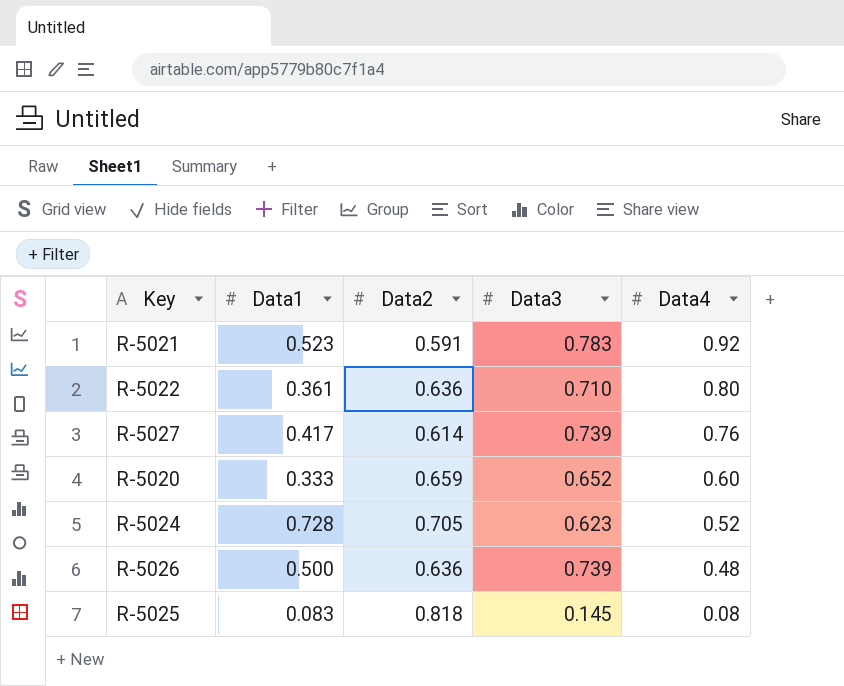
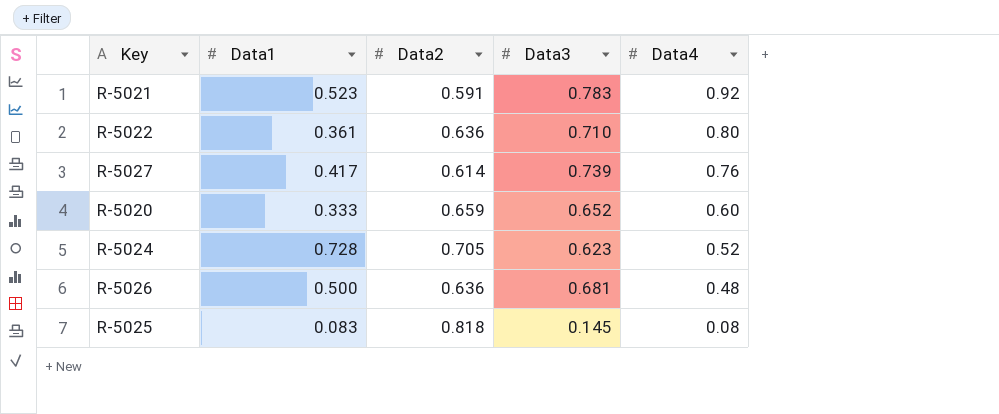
R-5026 | Data3: 0.739 -> 0.681

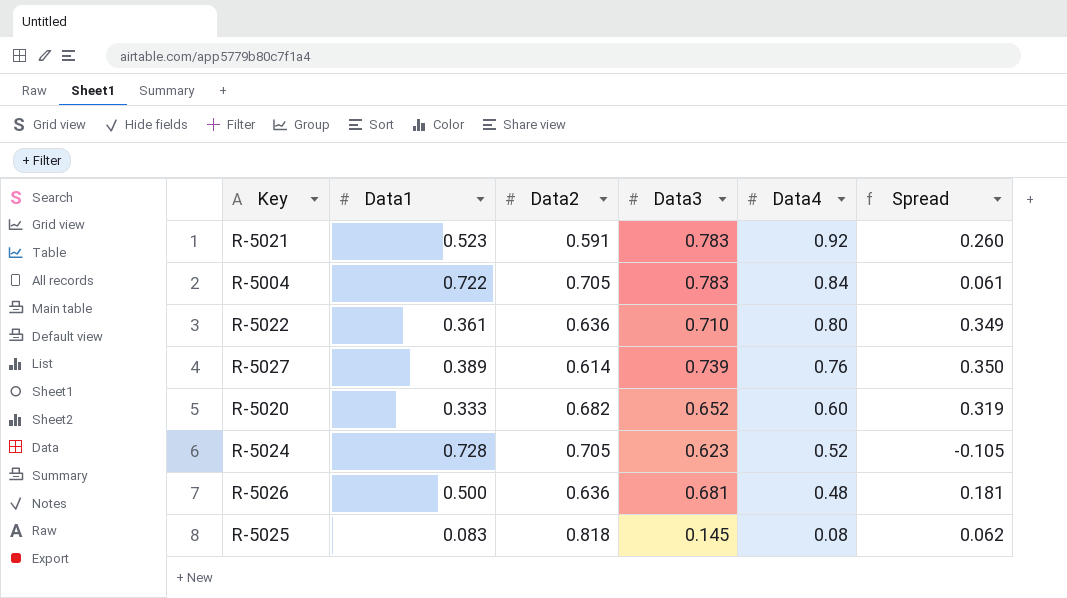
column Spread | formula: none -> [Data3] - [Data1]
row R-5004: none -> 0.722 | 0.705 | 0.783 | 0.84 | 0.061
R-5027 | Data1: 0.417 -> 0.389
R-5020 | Data2: 0.659 -> 0.682

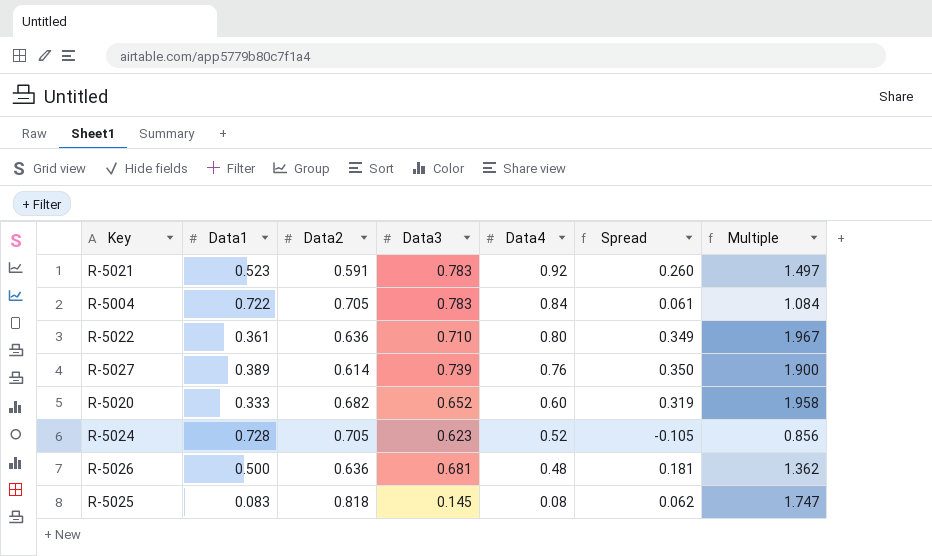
column Multiple | formula: none -> [Data3] / [Data1]

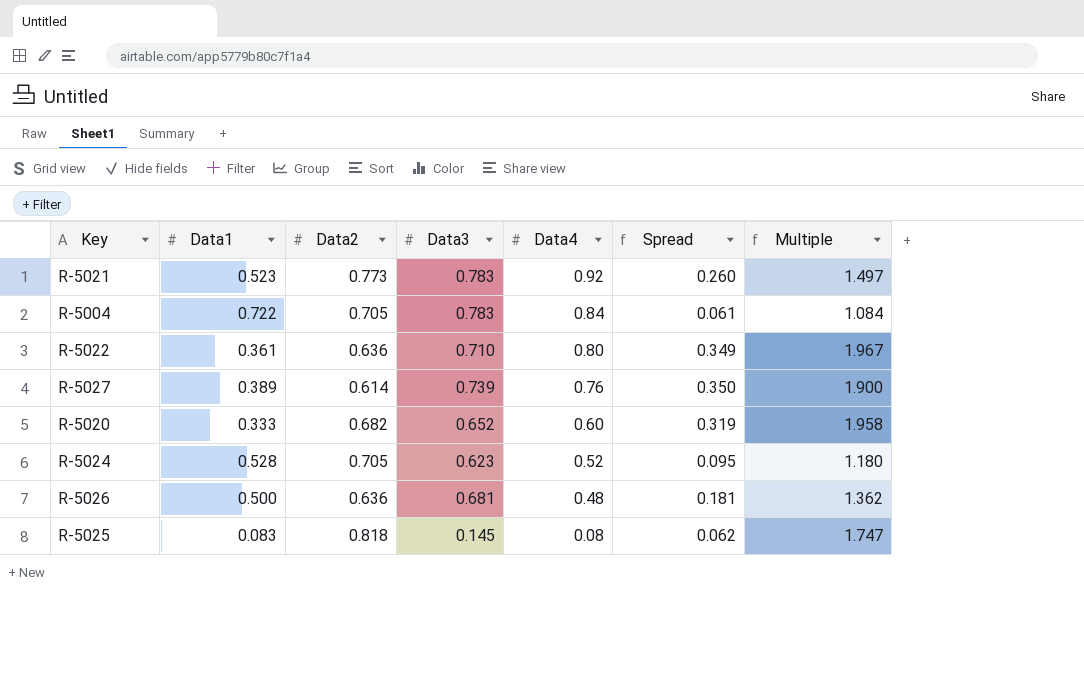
R-5021 | Data2: 0.591 -> 0.773
R-5024 | Data1: 0.728 -> 0.528
R-5024 | Spread: -0.105 -> 0.095
R-5024 | Multiple: 0.856 -> 1.180

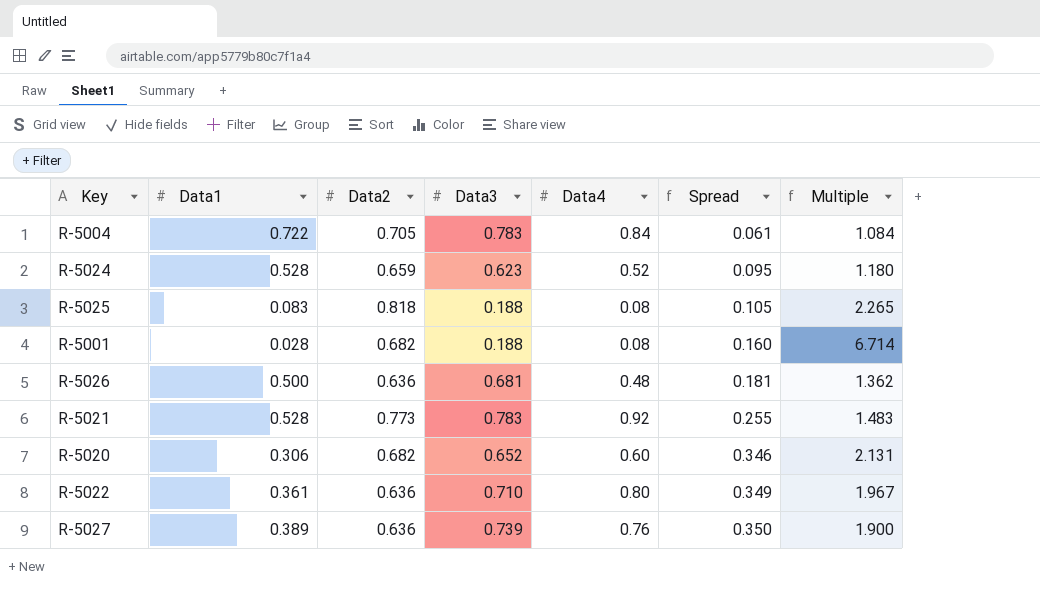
row order: Data4 descending -> Spread ascending
R-5024 | Data2: 0.705 -> 0.659
R-5025 | Data3: 0.145 -> 0.188
R-5025 | Spread: 0.062 -> 0.105
R-5025 | Multiple: 1.747 -> 2.265
row R-5001: none -> 0.028 | 0.682 | 0.188 | 0.08 | 0.160 | 6.714
R-5021 | Data1: 0.523 -> 0.528
R-5021 | Spread: 0.260 -> 0.255
R-5021 | Multiple: 1.497 -> 1.483
R-5020 | Data1: 0.333 -> 0.306
R-5020 | Spread: 0.319 -> 0.346
R-5020 | Multiple: 1.958 -> 2.131
R-5027 | Data2: 0.614 -> 0.636

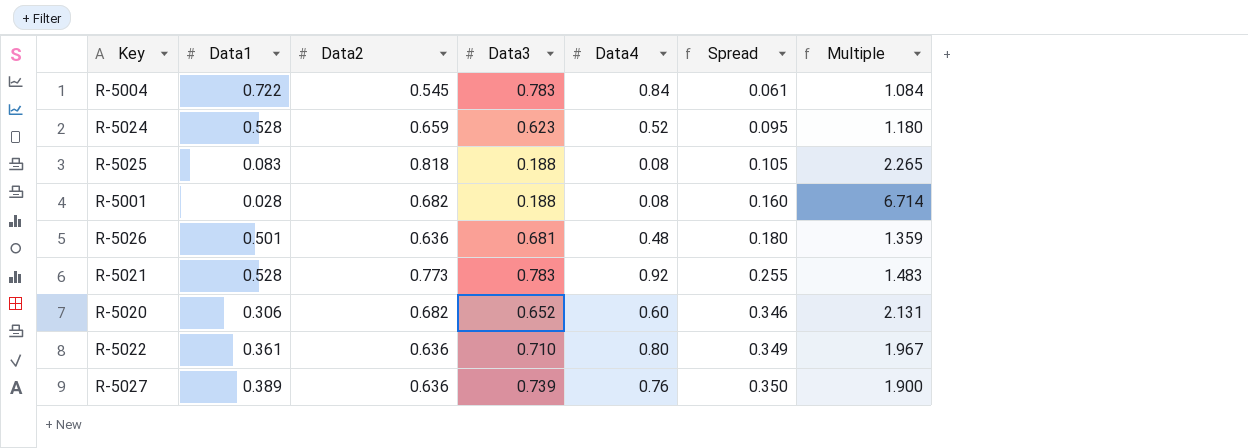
R-5004 | Data2: 0.705 -> 0.545
R-5026 | Data1: 0.500 -> 0.501
R-5026 | Spread: 0.181 -> 0.180
R-5026 | Multiple: 1.362 -> 1.359

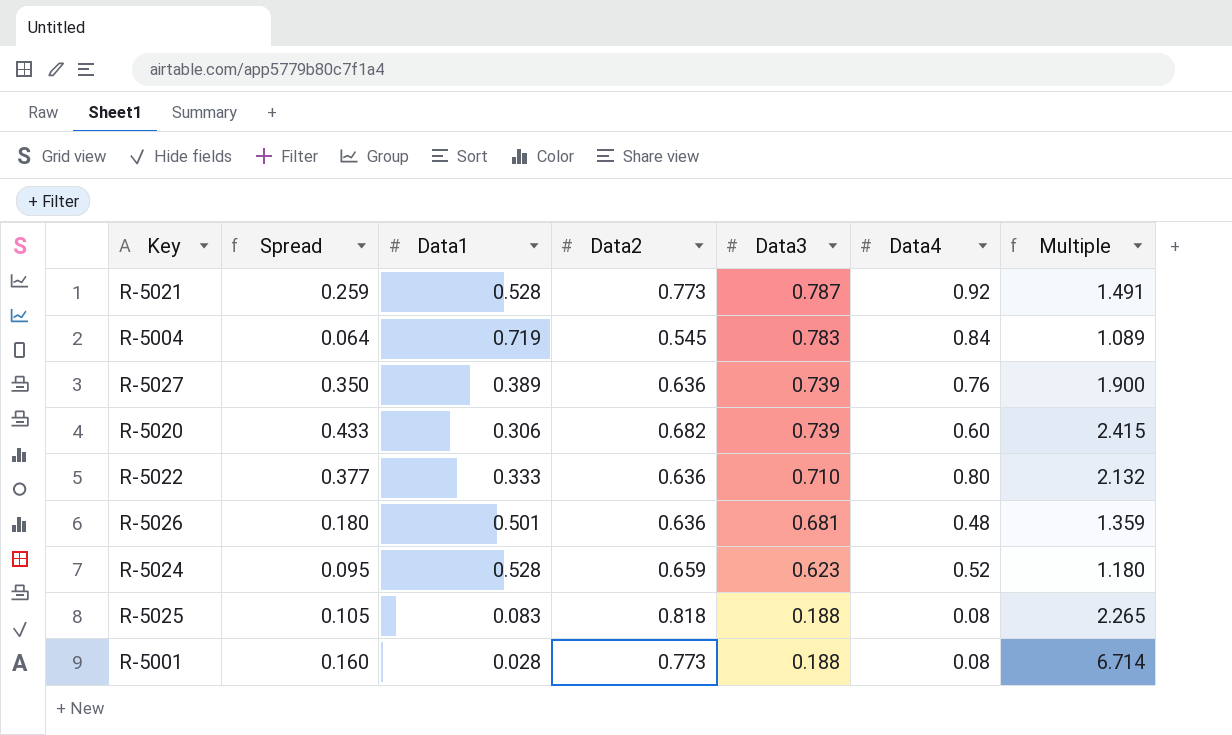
row order: Spread ascending -> Data3 descending
column Spread | position: 6 -> 2
R-5021 | Spread: 0.255 -> 0.259
R-5021 | Data3: 0.783 -> 0.787
R-5021 | Multiple: 1.483 -> 1.491
R-5004 | Spread: 0.061 -> 0.064
R-5004 | Data1: 0.722 -> 0.719
R-5004 | Multiple: 1.084 -> 1.089
R-5020 | Spread: 0.346 -> 0.433
R-5020 | Data3: 0.652 -> 0.739
R-5020 | Multiple: 2.131 -> 2.415
R-5022 | Spread: 0.349 -> 0.377
R-5022 | Data1: 0.361 -> 0.333
R-5022 | Multiple: 1.967 -> 2.132
R-5001 | Data2: 0.682 -> 0.773

